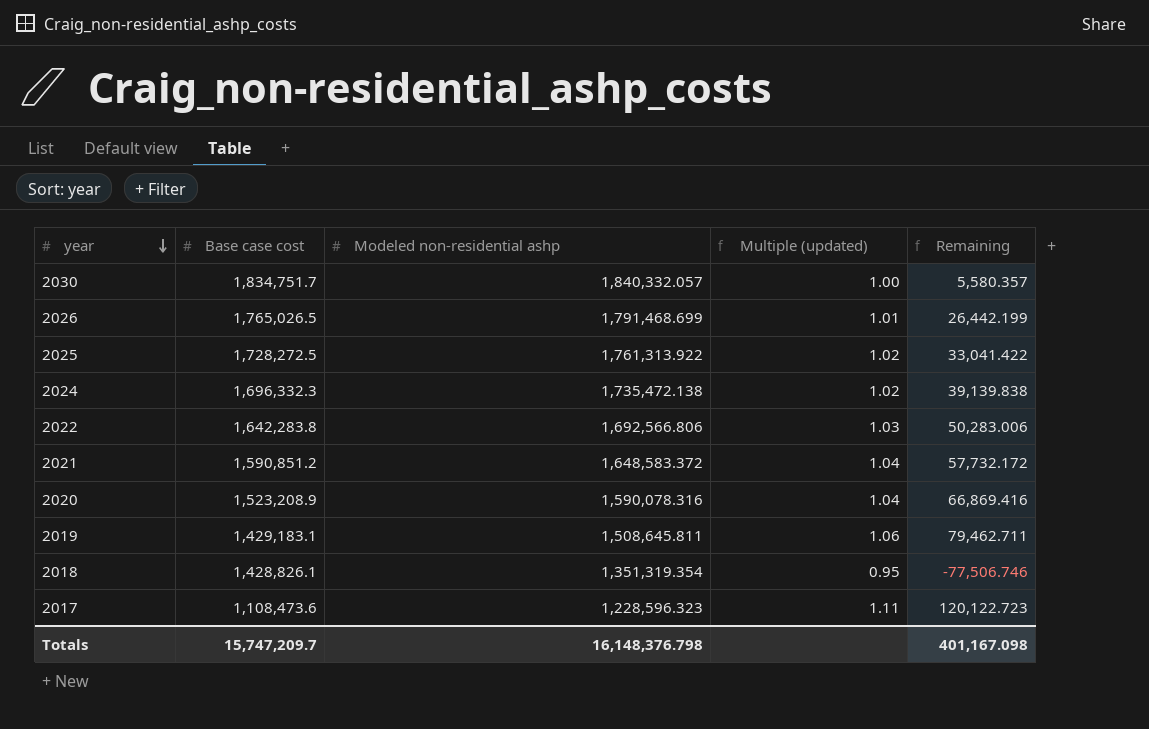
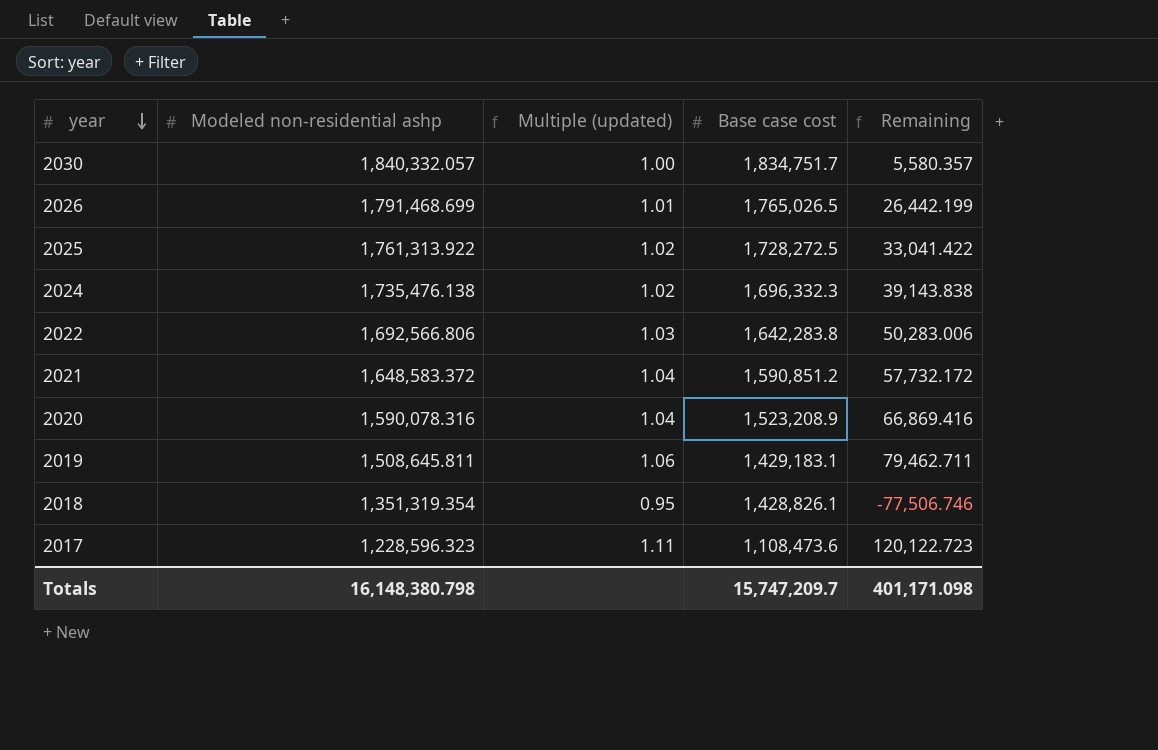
column Base case cost | position: 2 -> 4
2024 | Modeled non-residential ashp: 1,735,472.138 -> 1,735,476.138
2024 | Remaining: 39,139.838 -> 39,143.838
Totals | Modeled non-residential ashp: 16,148,376.798 -> 16,148,380.798
Totals | Remaining: 401,167.098 -> 401,171.098

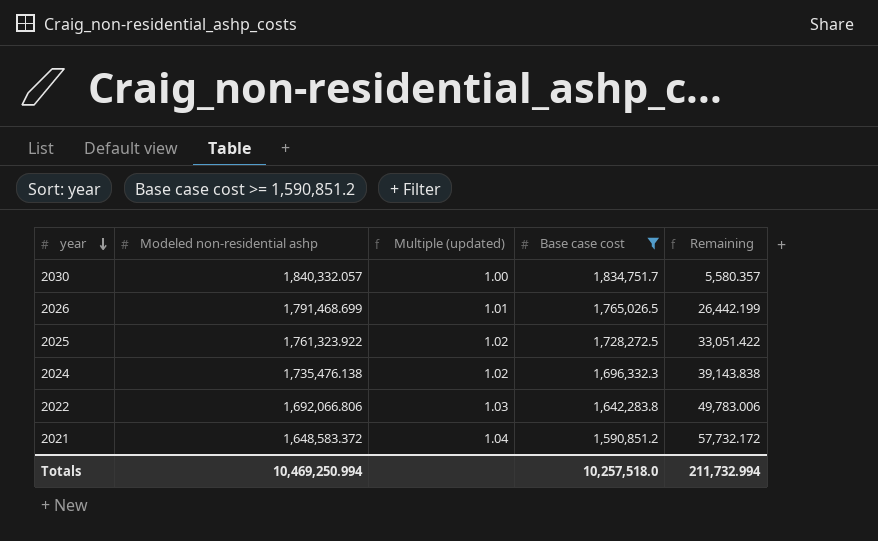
filter: none -> Base case cost >= 1,590,851.2
2025 | Modeled non-residential ashp: 1,761,313.922 -> 1,761,323.922
2025 | Remaining: 33,041.422 -> 33,051.422
2022 | Modeled non-residential ashp: 1,692,566.806 -> 1,692,066.806
2022 | Remaining: 50,283.006 -> 49,783.006
Totals | Modeled non-residential ashp: 16,148,380.798 -> 10,469,250.994
Totals | Base case cost: 15,747,209.7 -> 10,257,518.0
Totals | Remaining: 401,171.098 -> 211,732.994

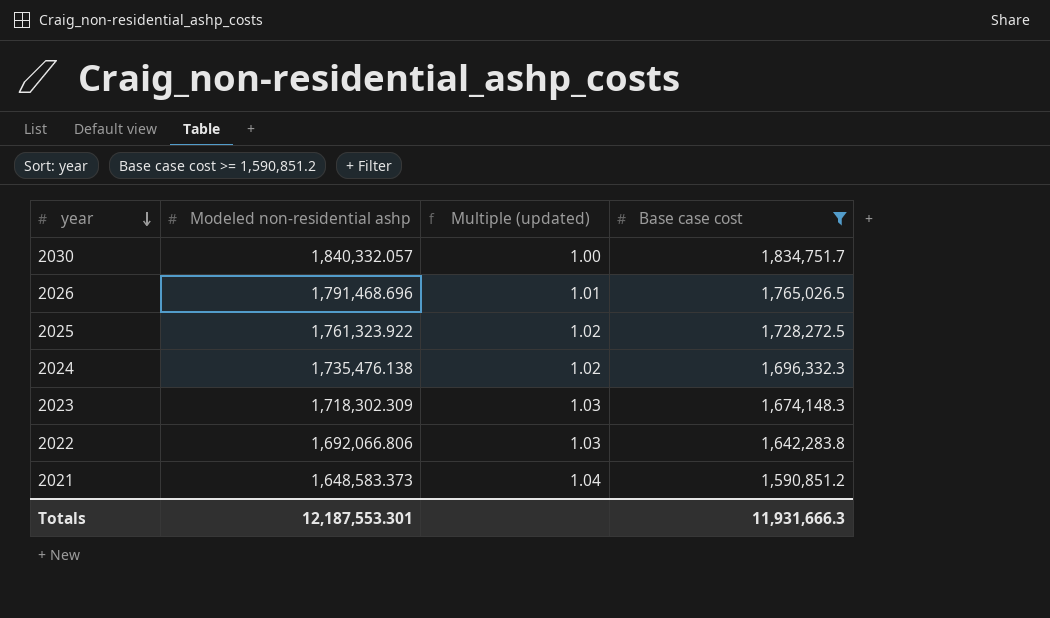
column Remaining | formula: [Modeled non-residential ashp] - [Base case cost] -> none
2026 | Modeled non-residential ashp: 1,791,468.699 -> 1,791,468.696
row 2023: none -> 1,718,302.309 | 1.03 | 1,674,148.3
2021 | Modeled non-residential ashp: 1,648,583.372 -> 1,648,583.373
Totals | Modeled non-residential ashp: 10,469,250.994 -> 12,187,553.301
Totals | Base case cost: 10,257,518.0 -> 11,931,666.3

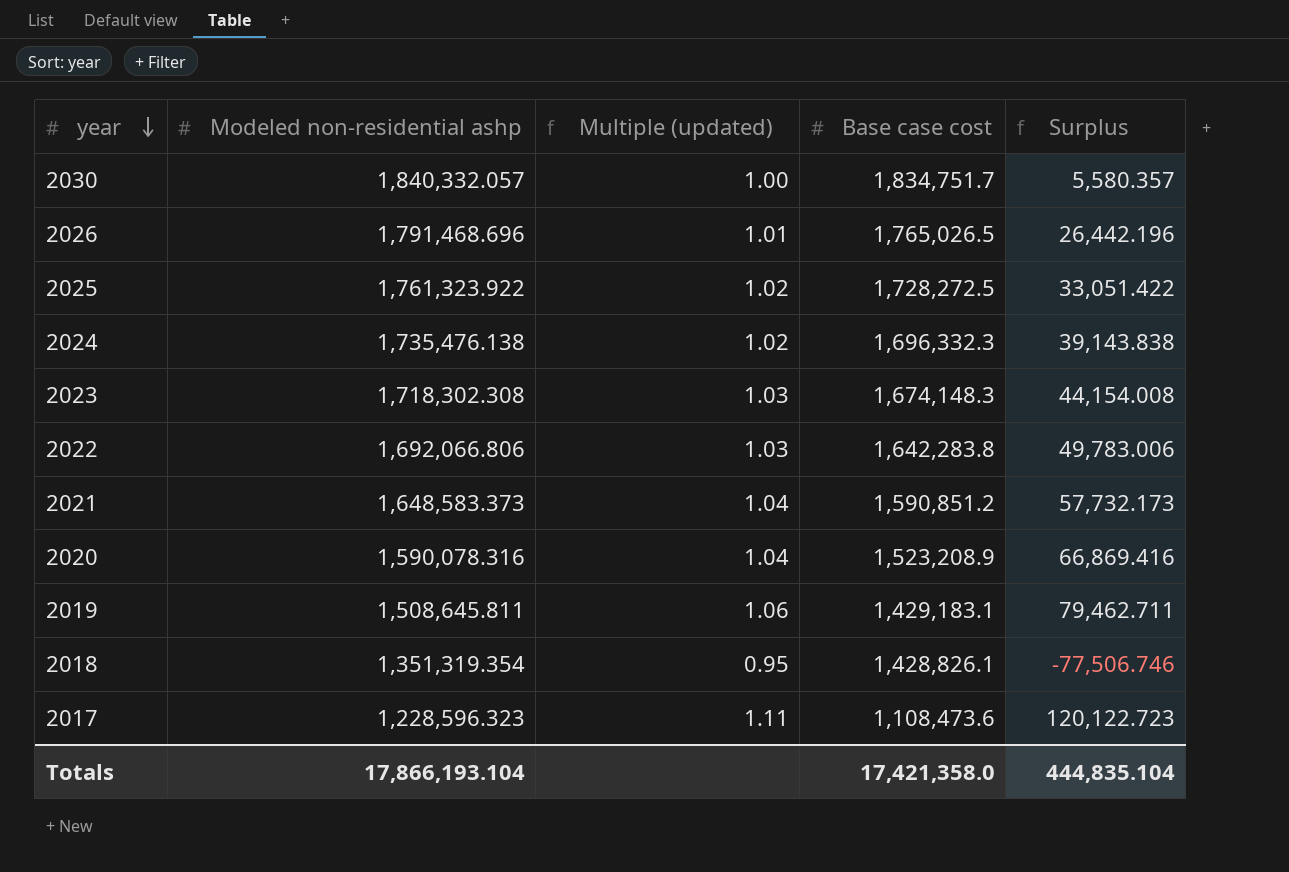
filter: Base case cost >= 1,590,851.2 -> none
column Surplus | formula: none -> [Modeled non-residential ashp] - [Base case cost]
2023 | Modeled non-residential ashp: 1,718,302.309 -> 1,718,302.308
Totals | Modeled non-residential ashp: 12,187,553.301 -> 17,866,193.104
Totals | Base case cost: 11,931,666.3 -> 17,421,358.0

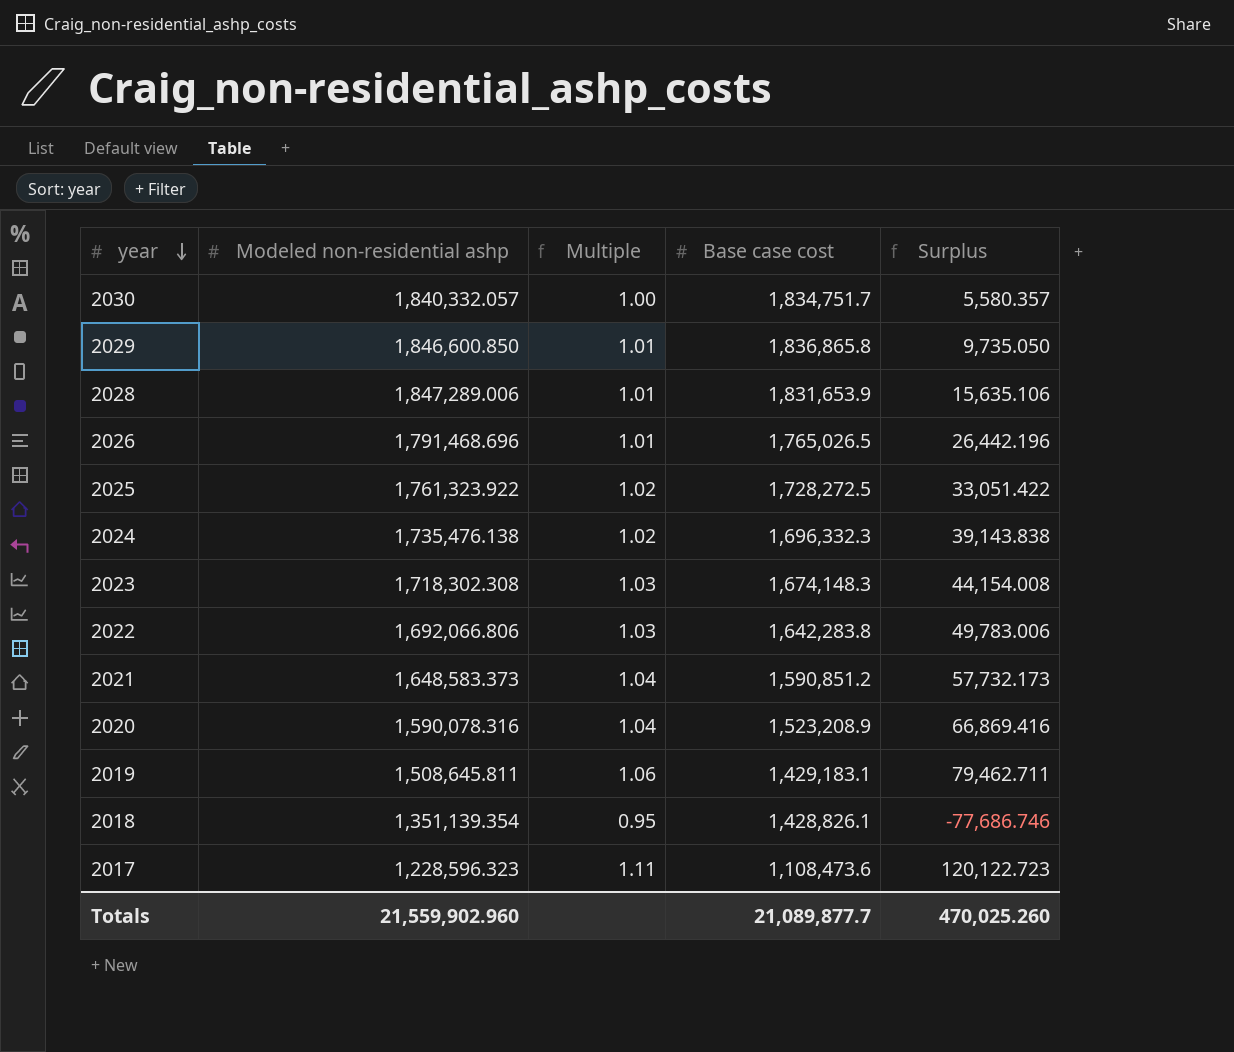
column name: Multiple (updated) -> Multiple
row 2029: none -> 1,846,600.850 | 1.01 | 1,836,865.8 | 9,735.050
row 2028: none -> 1,847,289.006 | 1.01 | 1,831,653.9 | 15,635.106
2018 | Modeled non-residential ashp: 1,351,319.354 -> 1,351,139.354
2018 | Surplus: -77,506.746 -> -77,686.746
Totals | Modeled non-residential ashp: 17,866,193.104 -> 21,559,902.960
Totals | Base case cost: 17,421,358.0 -> 21,089,877.7
Totals | Surplus: 444,835.104 -> 470,025.260

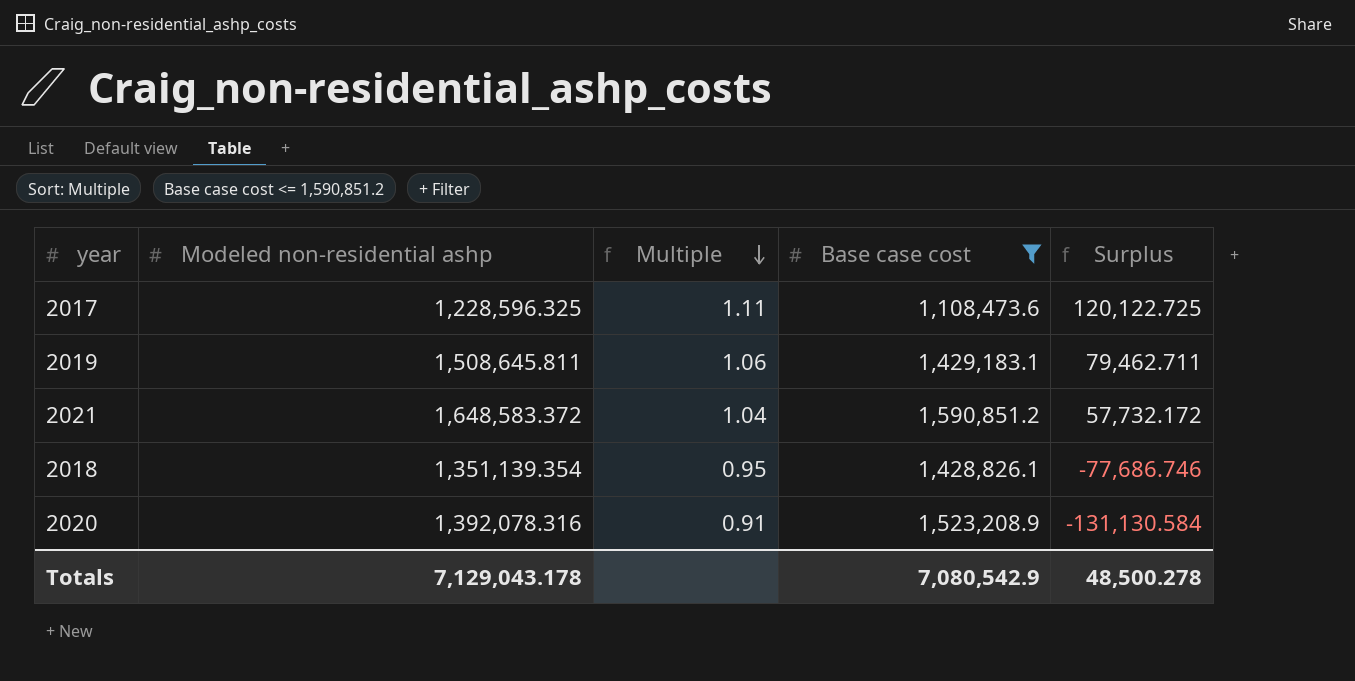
filter: none -> Base case cost <= 1,590,851.2
row order: year descending -> Multiple descending
2017 | Modeled non-residential ashp: 1,228,596.323 -> 1,228,596.325
2017 | Surplus: 120,122.723 -> 120,122.725
2021 | Modeled non-residential ashp: 1,648,583.373 -> 1,648,583.372
2021 | Surplus: 57,732.173 -> 57,732.172
2020 | Modeled non-residential ashp: 1,590,078.316 -> 1,392,078.316
2020 | Multiple: 1.04 -> 0.91
2020 | Surplus: 66,869.416 -> -131,130.584
Totals | Modeled non-residential ashp: 21,559,902.960 -> 7,129,043.178
Totals | Base case cost: 21,089,877.7 -> 7,080,542.9
Totals | Surplus: 470,025.260 -> 48,500.278

